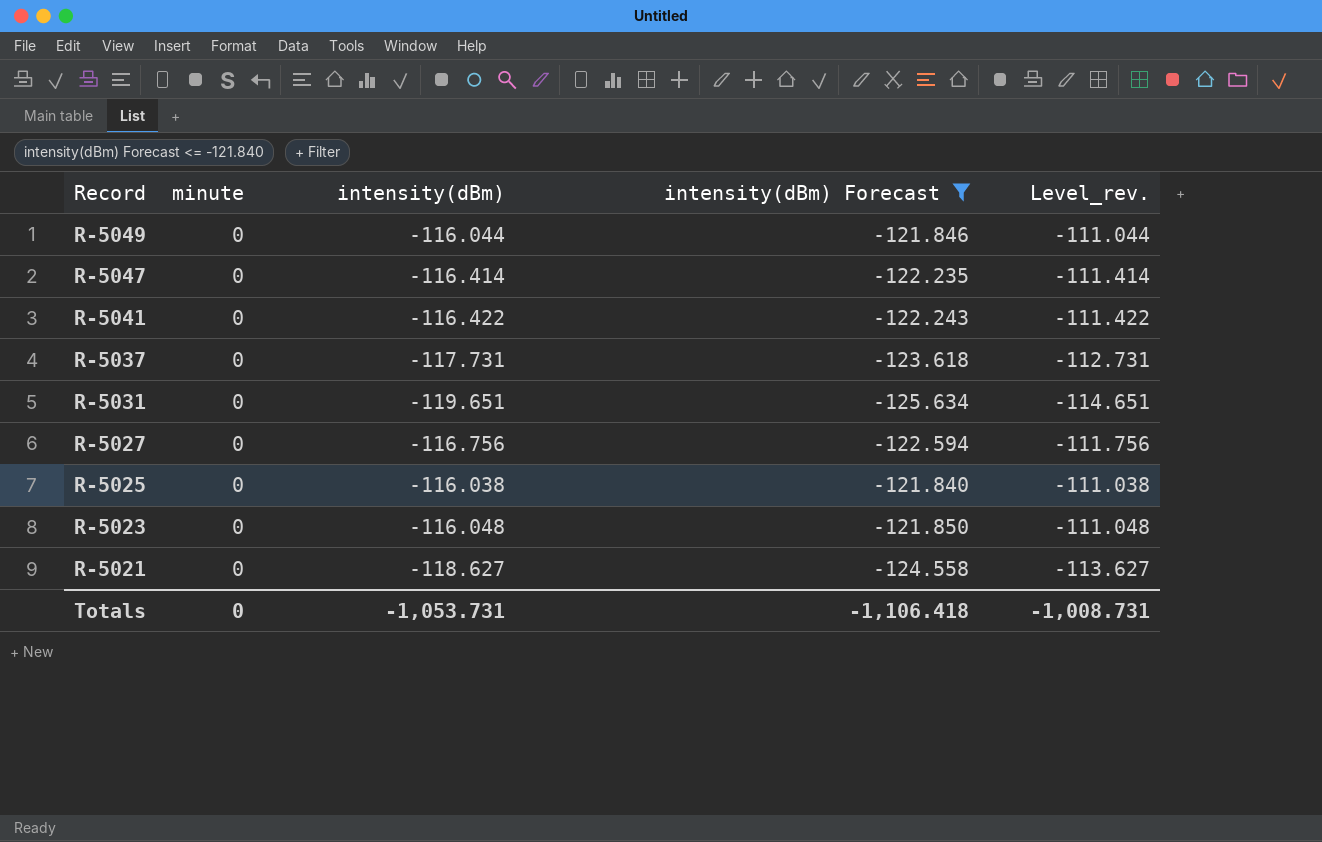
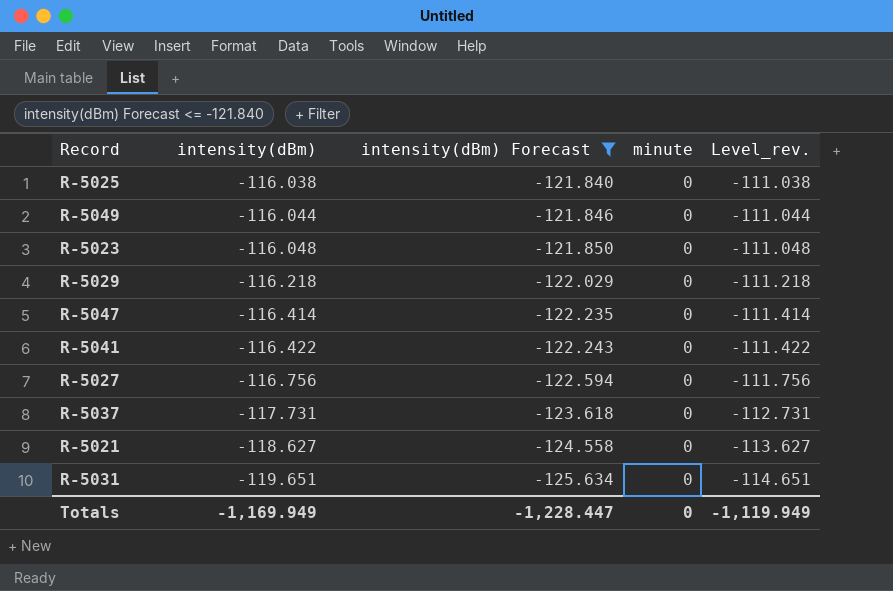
row order: Record descending -> intensity(dBm) descending
column minute | position: 2 -> 4
row R-5029: none -> -116.218 | -122.029 | 0 | -111.218
Totals | intensity(dBm): -1,053.731 -> -1,169.949
Totals | intensity(dBm) Forecast: -1,106.418 -> -1,228.447
Totals | Level_rev.: -1,008.731 -> -1,119.949

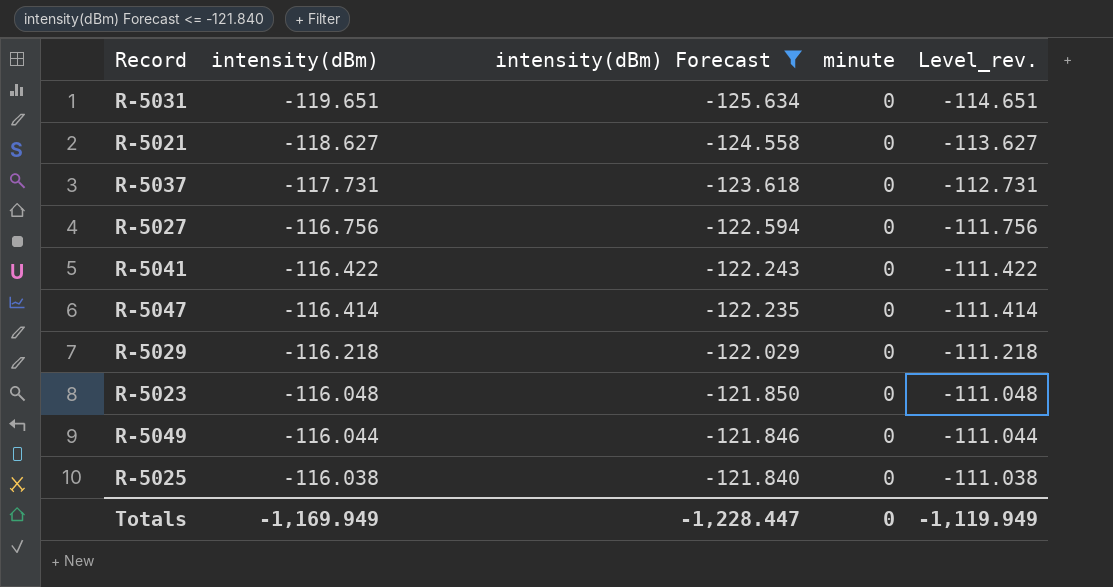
row order: intensity(dBm) descending -> intensity(dBm) ascending

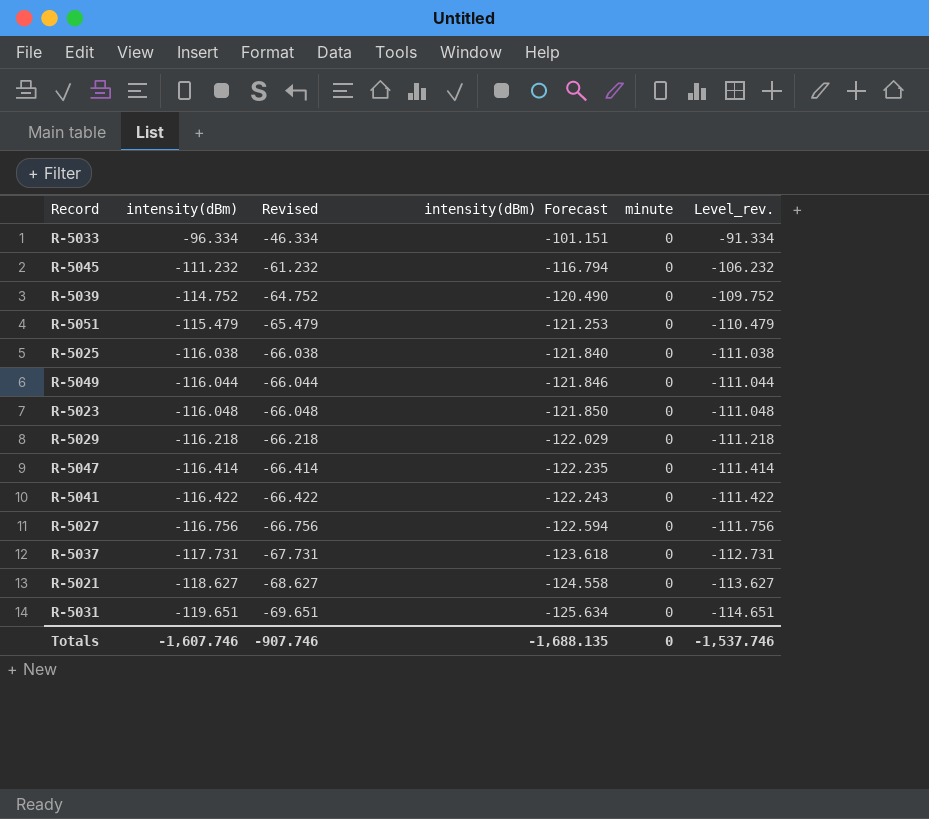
filter: intensity(dBm) Forecast <= -121.840 -> none
row order: intensity(dBm) ascending -> intensity(dBm) descending
column Revised | formula: none -> [intensity(dBm)] + 50
Totals | intensity(dBm): -1,169.949 -> -1,607.746
Totals | intensity(dBm) Forecast: -1,228.447 -> -1,688.135
Totals | Level_rev.: -1,119.949 -> -1,537.746

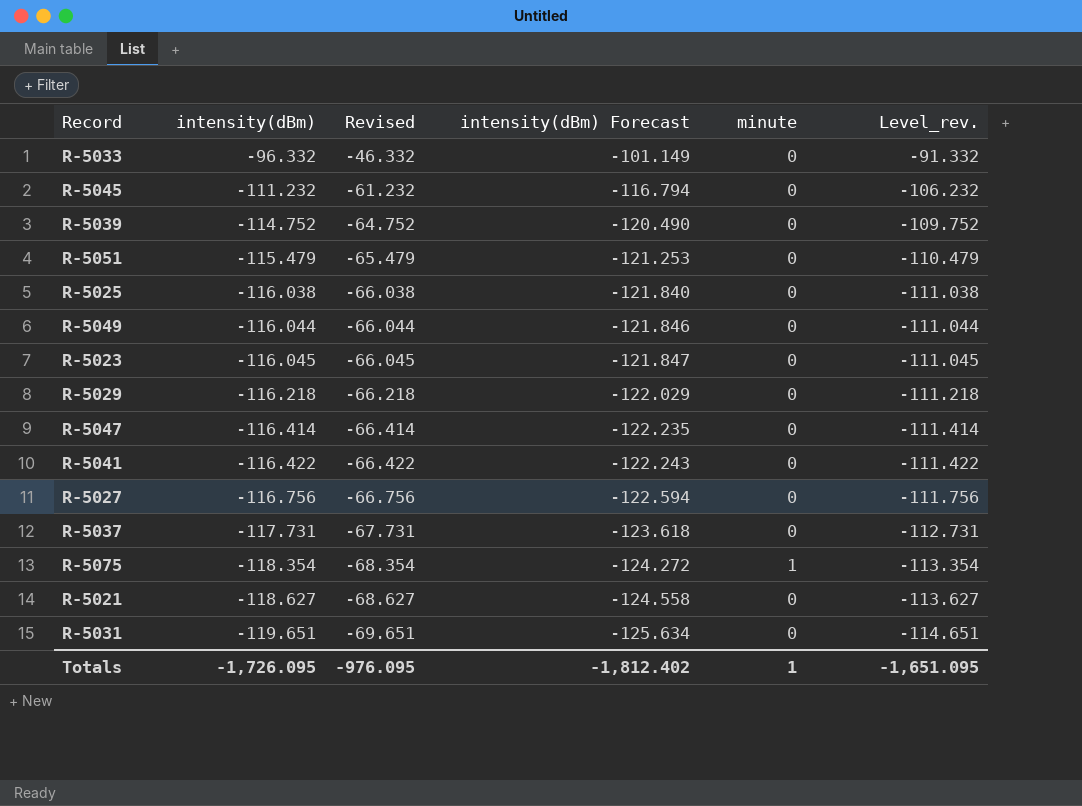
R-5033 | intensity(dBm): -96.334 -> -96.332
R-5033 | Revised: -46.334 -> -46.332
R-5033 | intensity(dBm) Forecast: -101.151 -> -101.149
R-5033 | Level_rev.: -91.334 -> -91.332
R-5023 | intensity(dBm): -116.048 -> -116.045
R-5023 | Revised: -66.048 -> -66.045
R-5023 | intensity(dBm) Forecast: -121.850 -> -121.847
R-5023 | Level_rev.: -111.048 -> -111.045
row R-5075: none -> -118.354 | -68.354 | -124.272 | 1 | -113.354
Totals | intensity(dBm): -1,607.746 -> -1,726.095
Totals | Revised: -907.746 -> -976.095
Totals | intensity(dBm) Forecast: -1,688.135 -> -1,812.402
Totals | minute: 0 -> 1
Totals | Level_rev.: -1,537.746 -> -1,651.095

